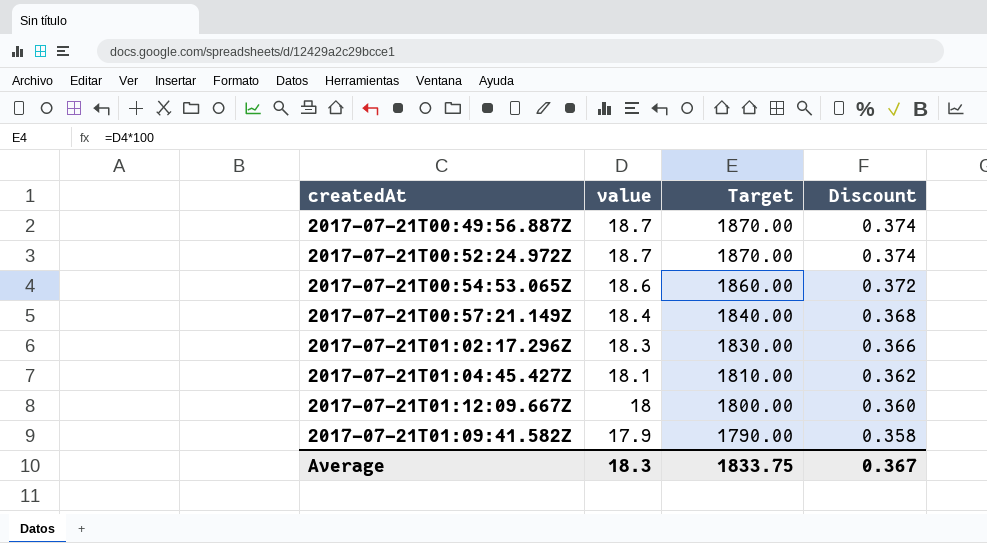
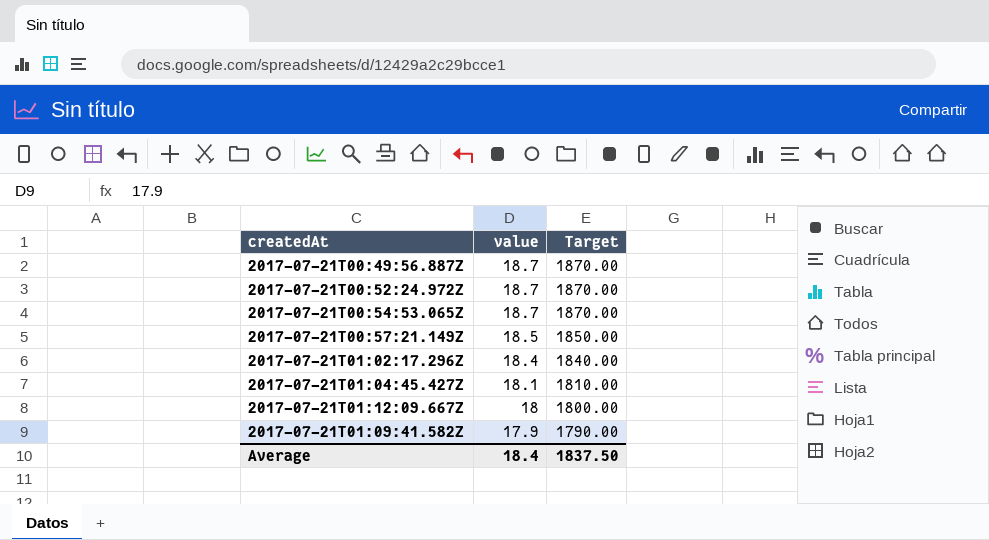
column Discount | formula: [value] * 0.02 -> none
2017-07-21T00:54:53.065Z | value: 18.6 -> 18.7
2017-07-21T00:54:53.065Z | Target: 1860.00 -> 1870.00
2017-07-21T00:57:21.149Z | value: 18.4 -> 18.5
2017-07-21T00:57:21.149Z | Target: 1840.00 -> 1850.00
2017-07-21T01:02:17.296Z | value: 18.3 -> 18.4
2017-07-21T01:02:17.296Z | Target: 1830.00 -> 1840.00
Average | value: 18.3 -> 18.4
Average | Target: 1833.75 -> 1837.50

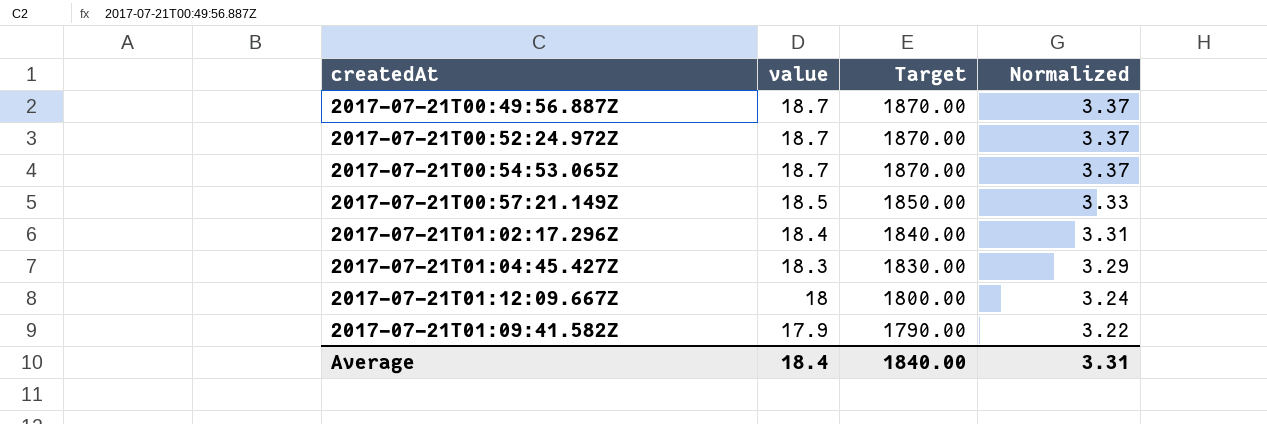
column Normalized | formula: none -> [value] * 0.18
2017-07-21T01:04:45.427Z | value: 18.1 -> 18.3
2017-07-21T01:04:45.427Z | Target: 1810.00 -> 1830.00
Average | Target: 1837.50 -> 1840.00

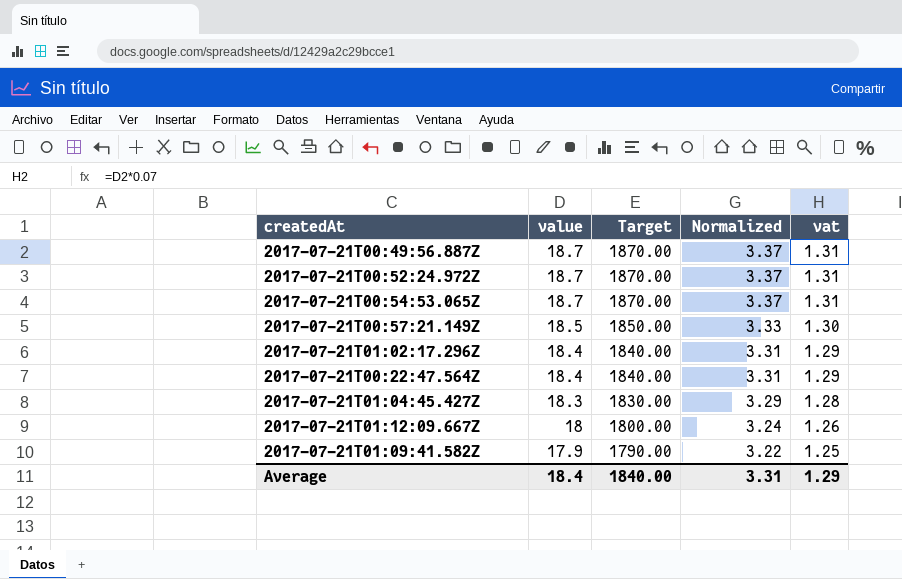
column vat | formula: none -> [value] * 0.07
row 2017-07-21T00:22:47.564Z: none -> 18.4 | 1840.00 | 3.31 | 1.29

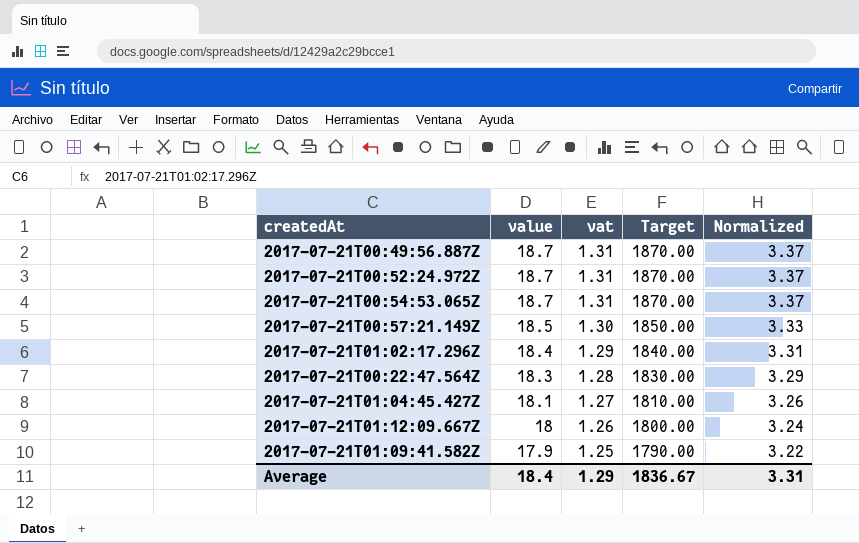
column vat | position: 5 -> 3
2017-07-21T00:22:47.564Z | value: 18.4 -> 18.3
2017-07-21T00:22:47.564Z | vat: 1.29 -> 1.28
2017-07-21T00:22:47.564Z | Target: 1840.00 -> 1830.00
2017-07-21T00:22:47.564Z | Normalized: 3.31 -> 3.29
2017-07-21T01:04:45.427Z | value: 18.3 -> 18.1
2017-07-21T01:04:45.427Z | vat: 1.28 -> 1.27
2017-07-21T01:04:45.427Z | Target: 1830.00 -> 1810.00
2017-07-21T01:04:45.427Z | Normalized: 3.29 -> 3.26
Average | Target: 1840.00 -> 1836.67

